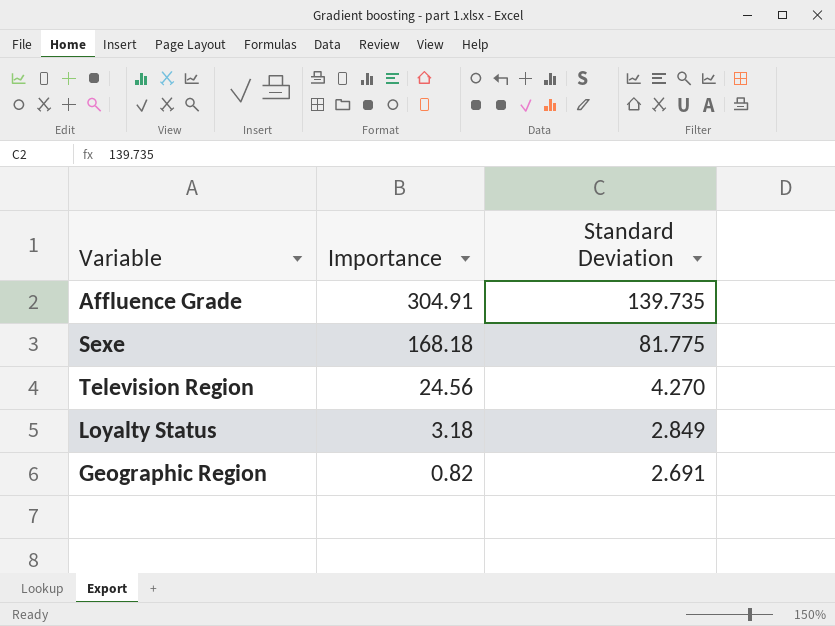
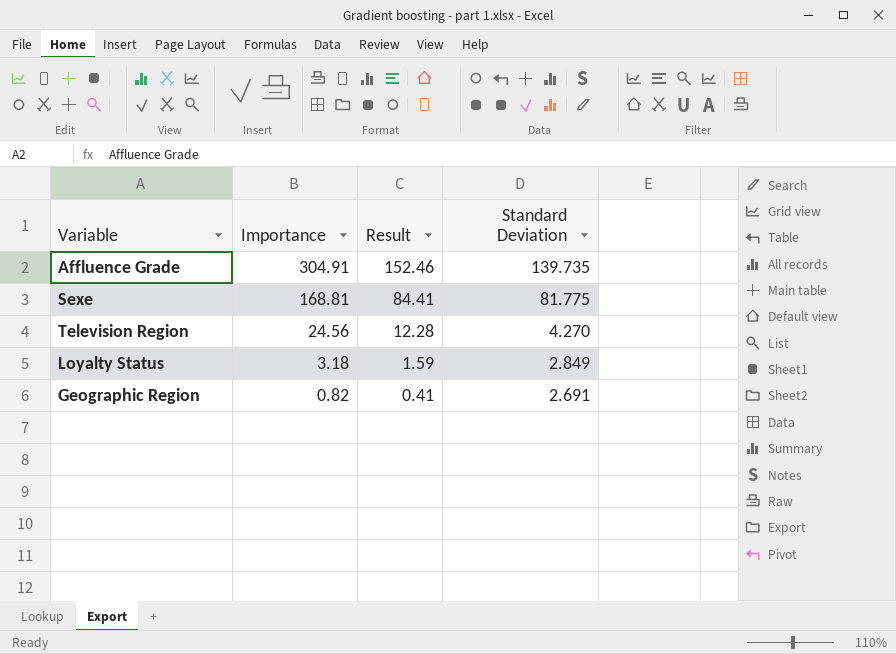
column Result | formula: none -> [Importance] * 0.5
Sexe | Importance: 168.18 -> 168.81

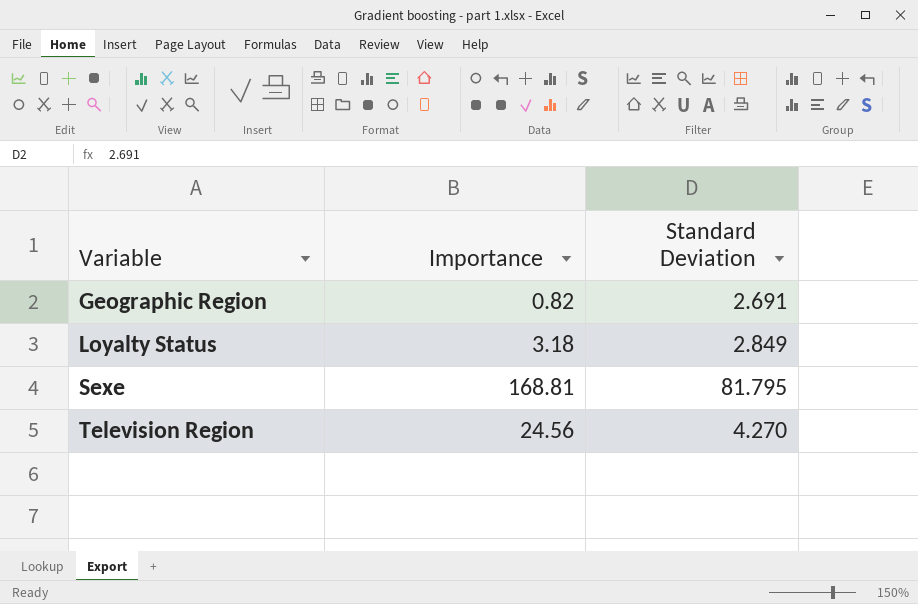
row order: Importance descending -> Variable ascending
column Result | formula: [Importance] * 0.5 -> none
row Affluence Grade: 304.91 | 152.46 | 139.735 -> none
Sexe | Standard Deviation: 81.775 -> 81.795

